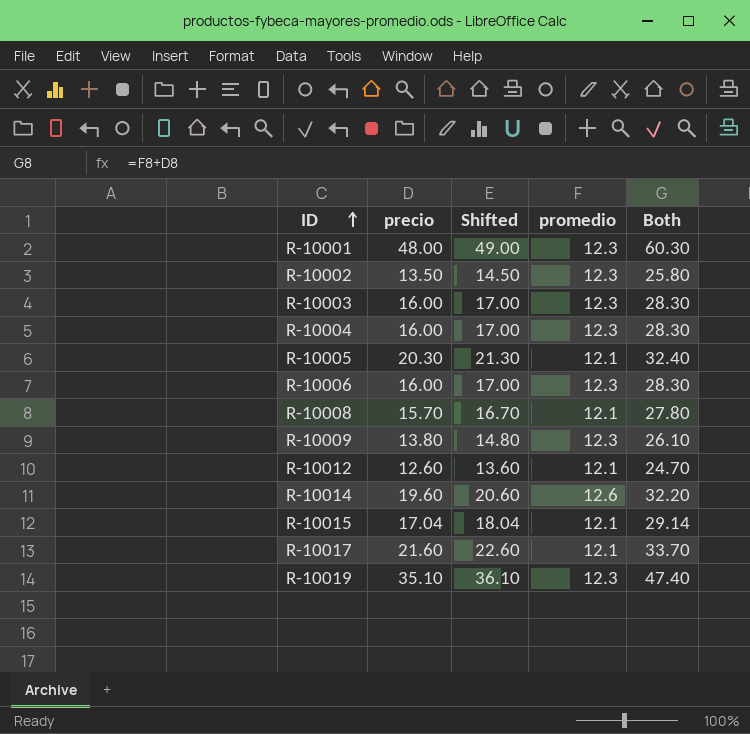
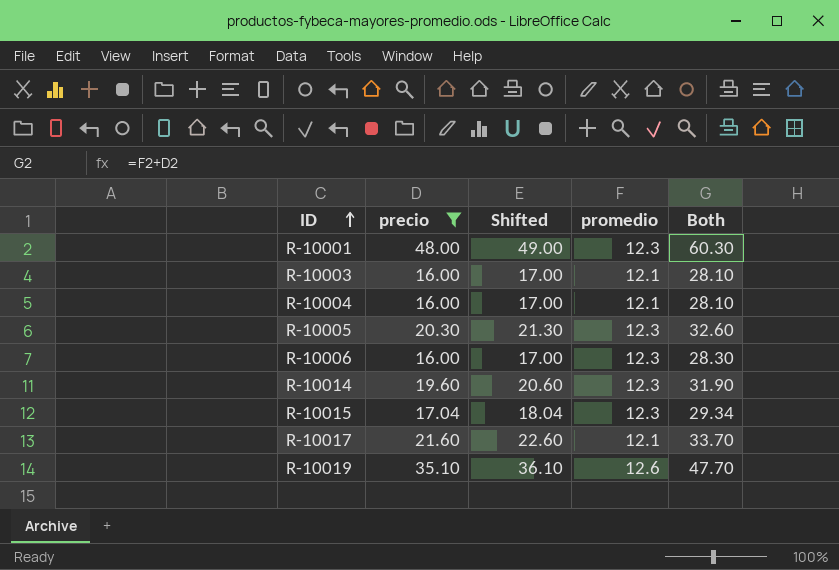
filter: none -> precio >= 16.00
R-10003 | promedio: 12.3 -> 12.1
R-10003 | Both: 28.30 -> 28.10
R-10004 | promedio: 12.3 -> 12.1
R-10004 | Both: 28.30 -> 28.10
R-10005 | promedio: 12.1 -> 12.3
R-10005 | Both: 32.40 -> 32.60
R-10014 | promedio: 12.6 -> 12.3
R-10014 | Both: 32.20 -> 31.90
R-10015 | promedio: 12.1 -> 12.3
R-10015 | Both: 29.14 -> 29.34
R-10019 | promedio: 12.3 -> 12.6
R-10019 | Both: 47.40 -> 47.70

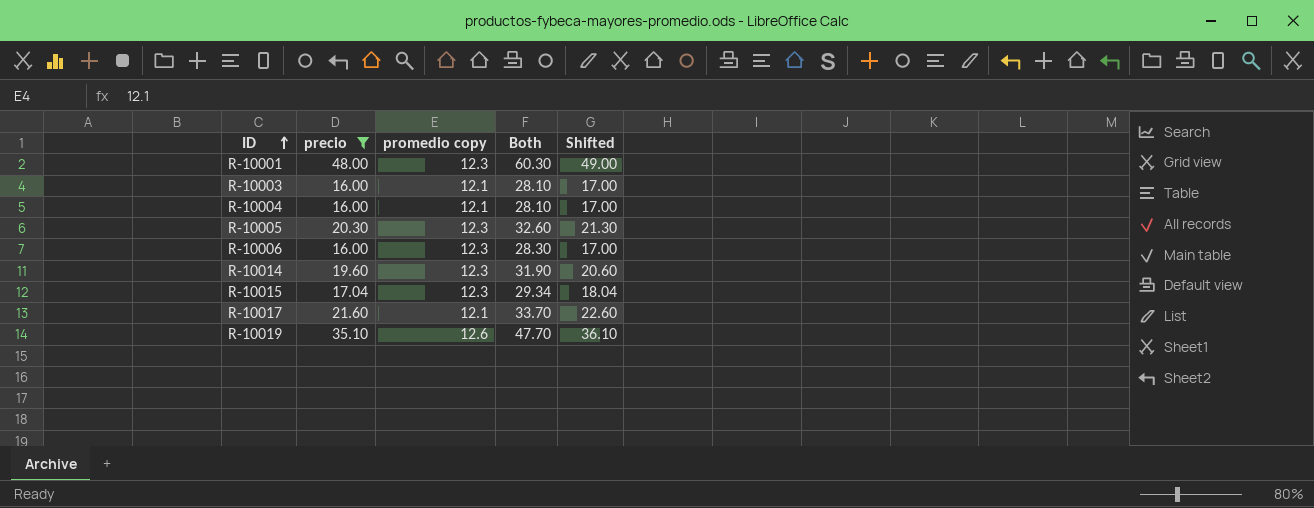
column name: promedio -> promedio copy
column Shifted | position: 3 -> 5

